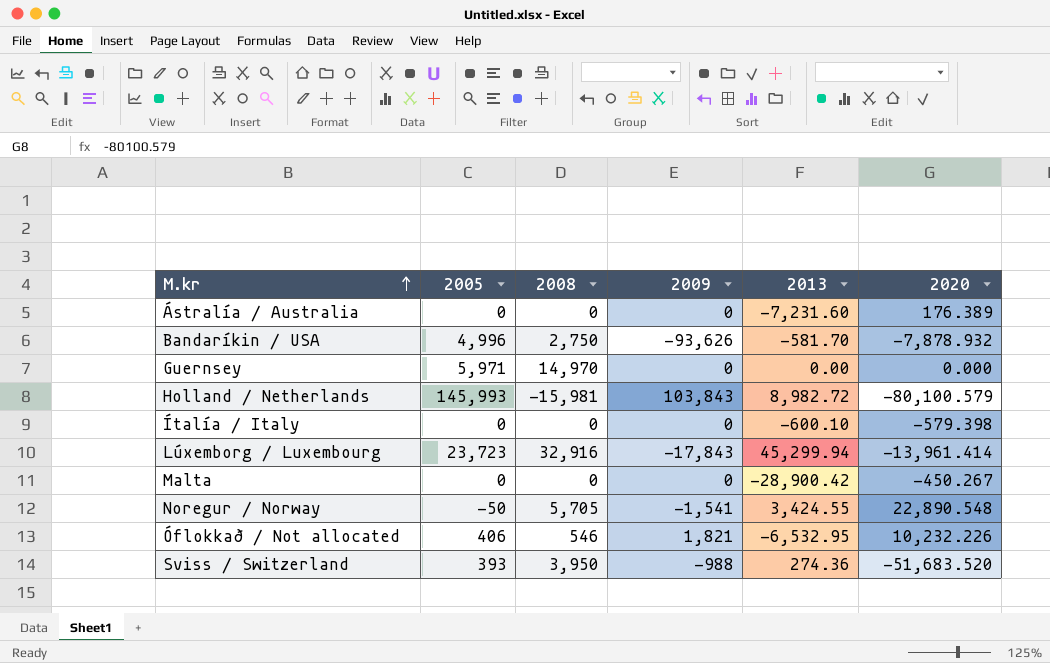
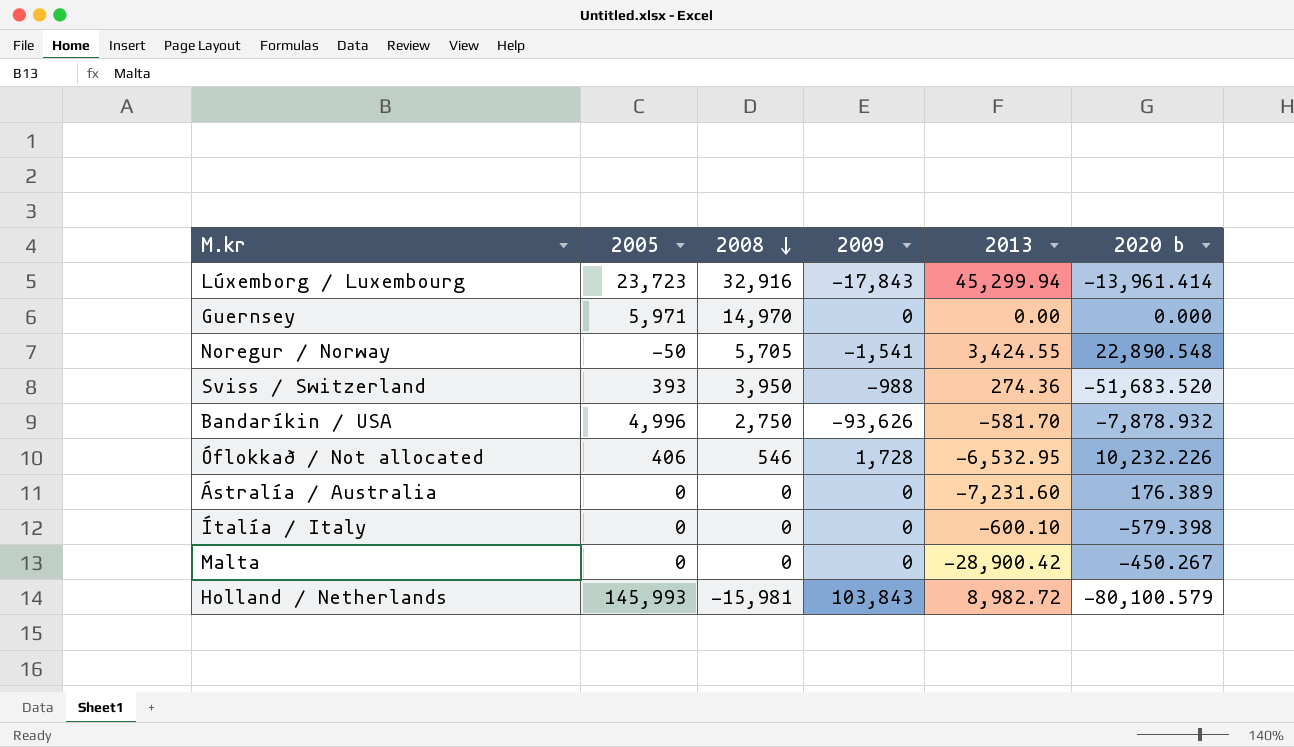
row order: M.kr ascending -> 2008 descending
column name: 2020 -> 2020 b
Óflokkað / Not allocated | 2009: 1,821 -> 1,728

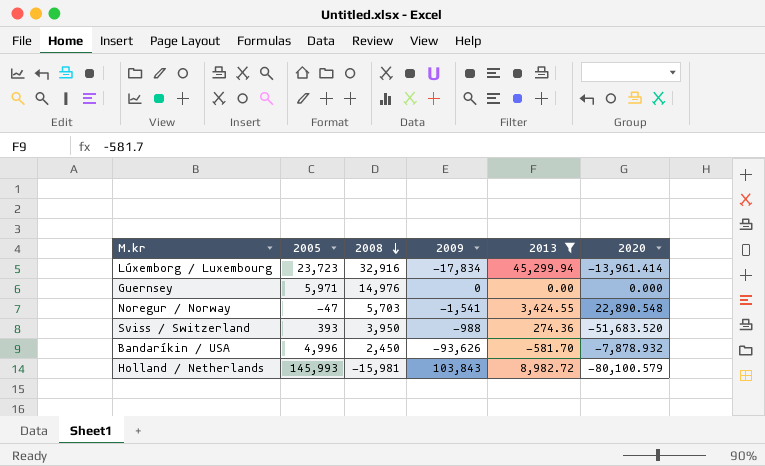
filter: none -> 2013 >= -581.70
column name: 2020 b -> 2020
Lúxemborg / Luxembourg | 2009: -17,843 -> -17,834
Guernsey | 2008: 14,970 -> 14,976
Noregur / Norway | 2005: -50 -> -47
Noregur / Norway | 2008: 5,705 -> 5,703
Bandaríkin / USA | 2008: 2,750 -> 2,450

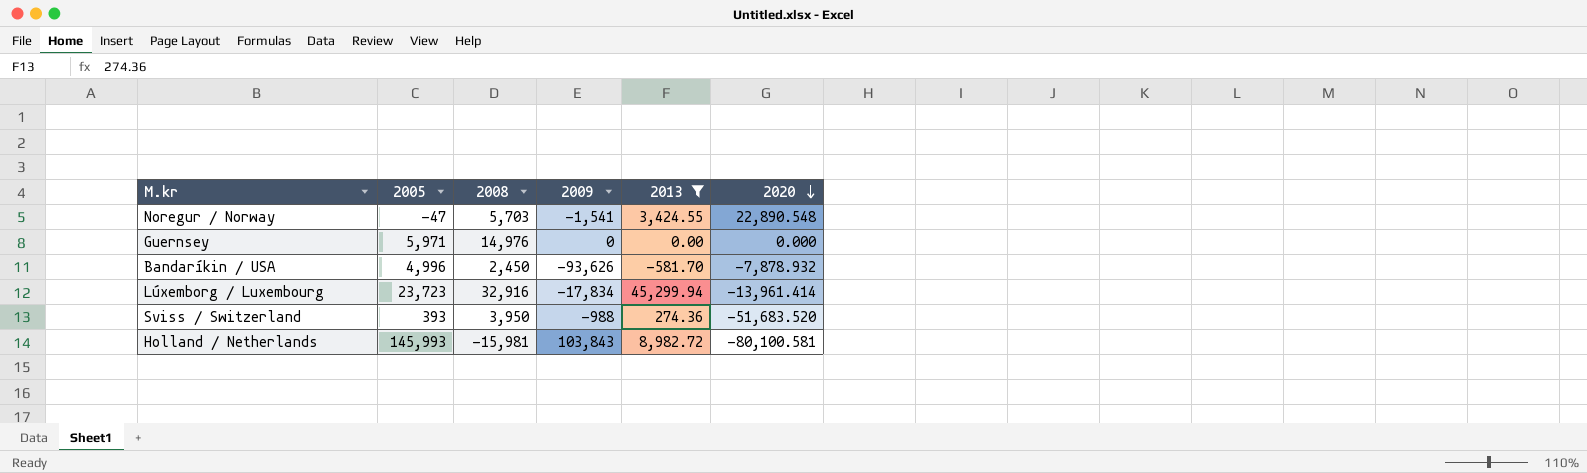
row order: 2008 descending -> 2020 descending
Holland / Netherlands | 2020: -80,100.579 -> -80,100.581

